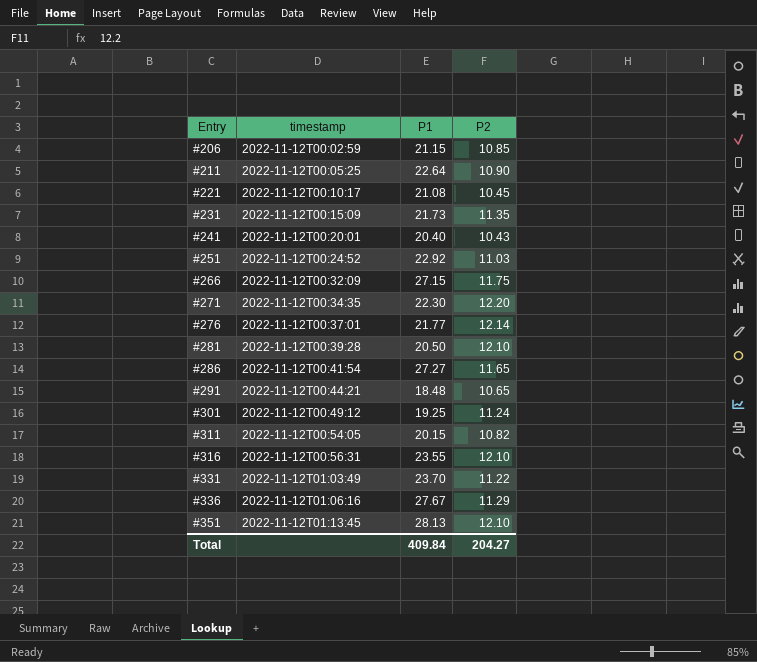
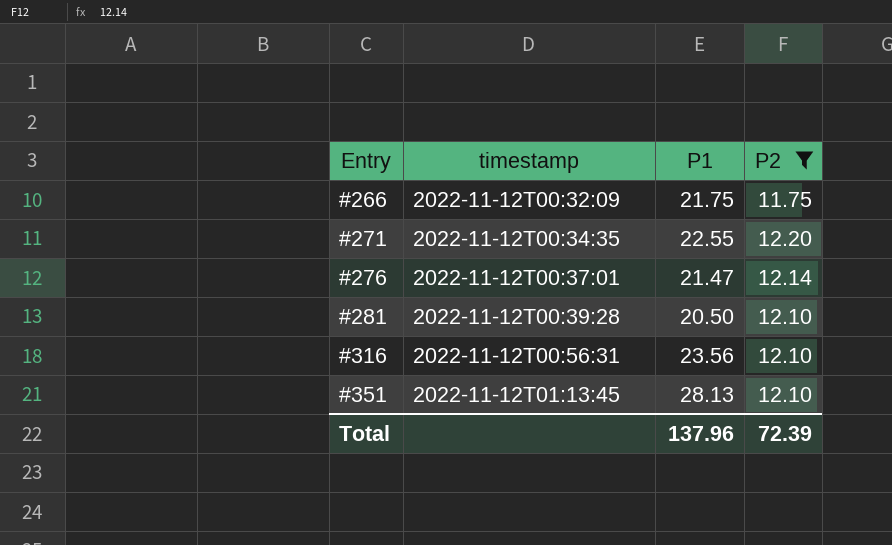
filter: none -> P2 >= 11.75
#266 | P1: 27.15 -> 21.75
#271 | P1: 22.30 -> 22.55
#276 | P1: 21.77 -> 21.47
#316 | P1: 23.55 -> 23.56
Total | P1: 409.84 -> 137.96
Total | P2: 204.27 -> 72.39

